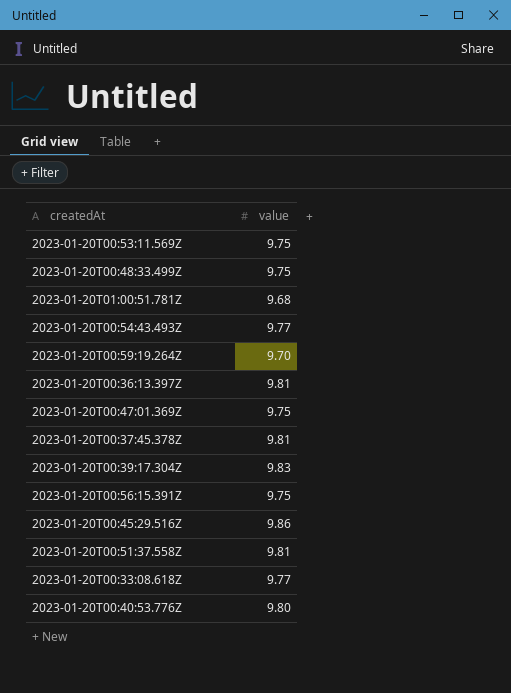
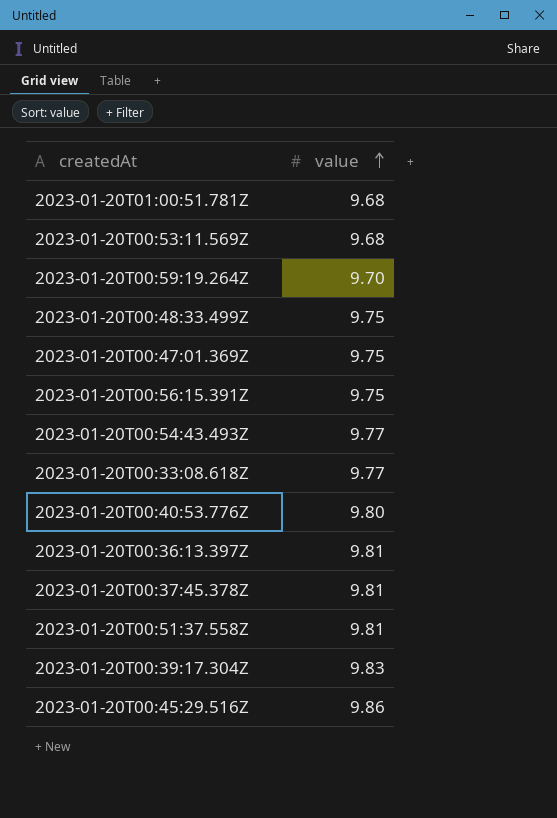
row order: none -> value ascending
2023-01-20T00:53:11.569Z | value: 9.75 -> 9.68

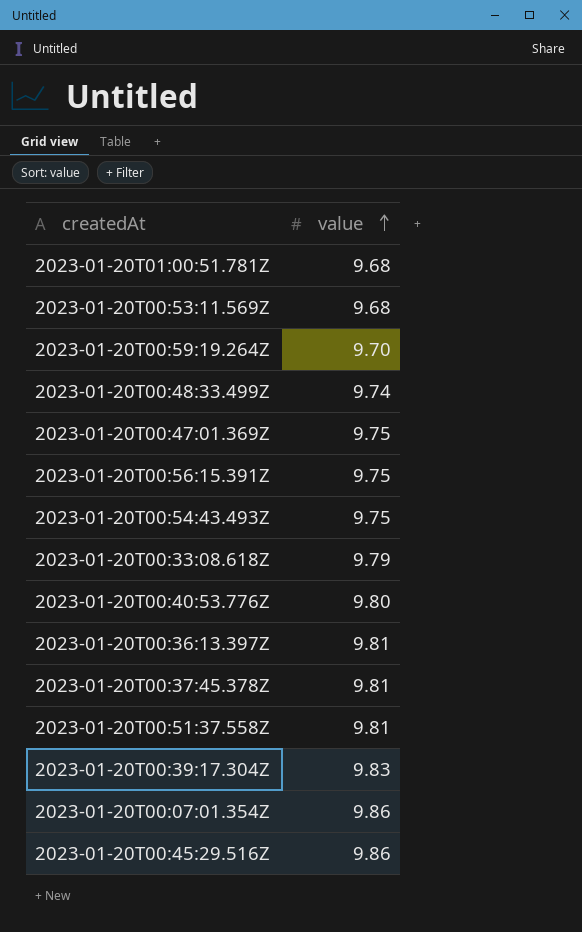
2023-01-20T00:48:33.499Z | value: 9.75 -> 9.74
2023-01-20T00:54:43.493Z | value: 9.77 -> 9.75
2023-01-20T00:33:08.618Z | value: 9.77 -> 9.79
row 2023-01-20T00:07:01.354Z: none -> 9.86

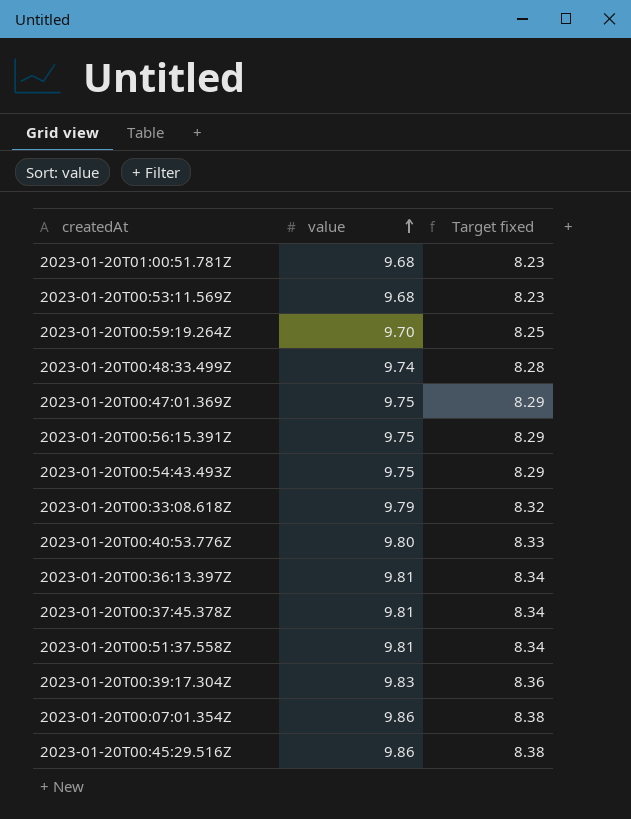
column Target fixed | formula: none -> [value] * 0.85

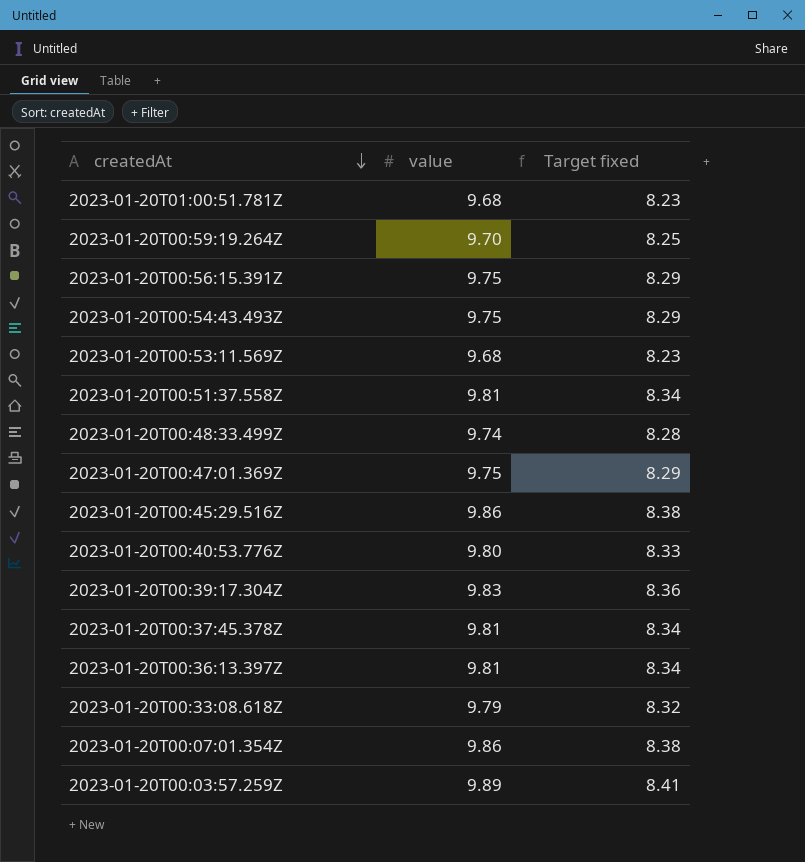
row order: value ascending -> createdAt descending
row 2023-01-20T00:03:57.259Z: none -> 9.89 | 8.41

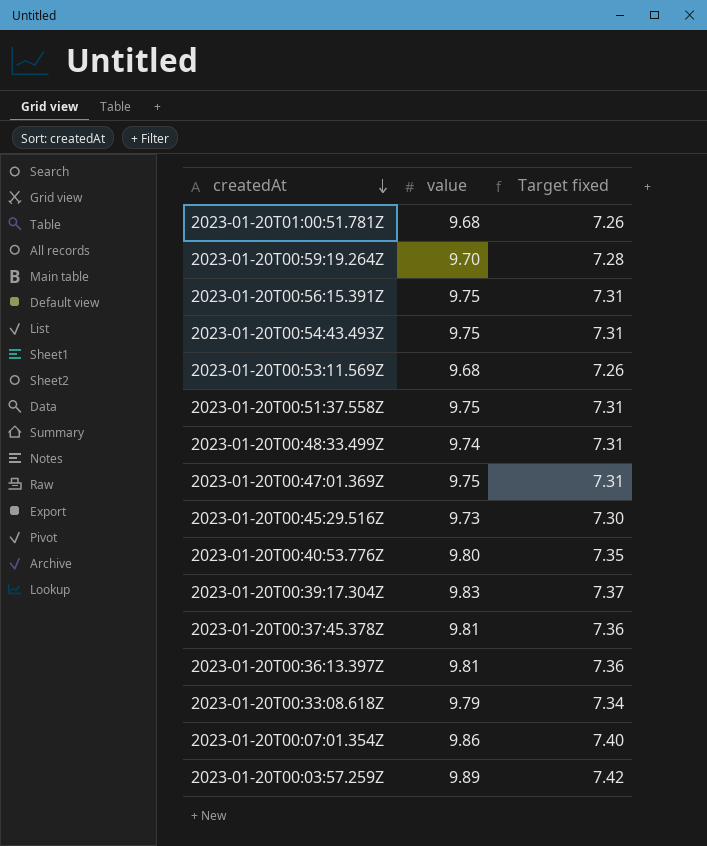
column Target fixed | formula: [value] * 0.85 -> [value] * 0.75
2023-01-20T00:51:37.558Z | value: 9.81 -> 9.75
2023-01-20T00:45:29.516Z | value: 9.86 -> 9.73

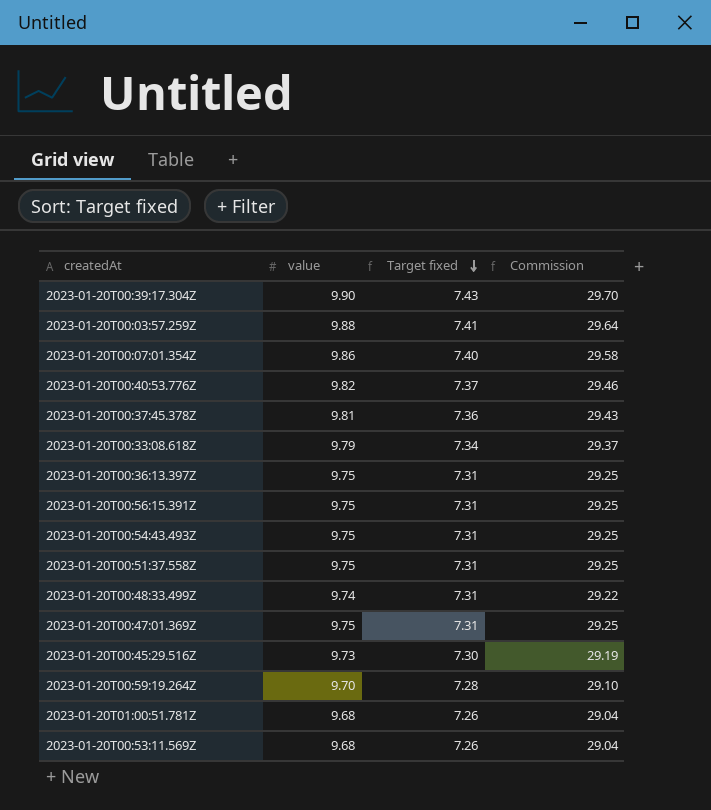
row order: createdAt descending -> Target fixed descending
column Commission | formula: none -> [value] * 3
2023-01-20T00:39:17.304Z | value: 9.83 -> 9.90
2023-01-20T00:39:17.304Z | Target fixed: 7.37 -> 7.43
2023-01-20T00:03:57.259Z | value: 9.89 -> 9.88
2023-01-20T00:03:57.259Z | Target fixed: 7.42 -> 7.41
2023-01-20T00:40:53.776Z | value: 9.80 -> 9.82
2023-01-20T00:40:53.776Z | Target fixed: 7.35 -> 7.37
2023-01-20T00:36:13.397Z | value: 9.81 -> 9.75
2023-01-20T00:36:13.397Z | Target fixed: 7.36 -> 7.31

